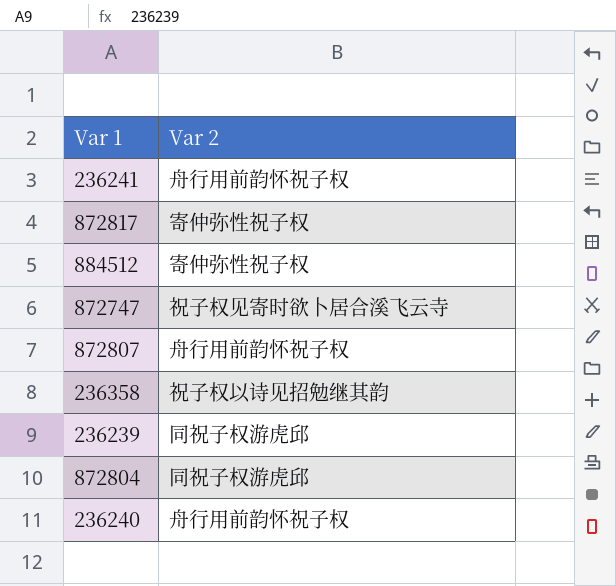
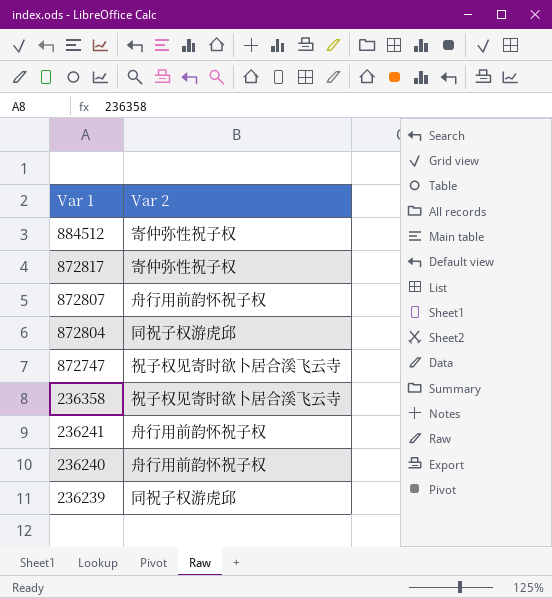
row order: none -> Var 1 descending
236358 | Var 2: 祝子权以诗见招勉继其韵 -> 祝子权见寄时欲卜居合溪飞云寺

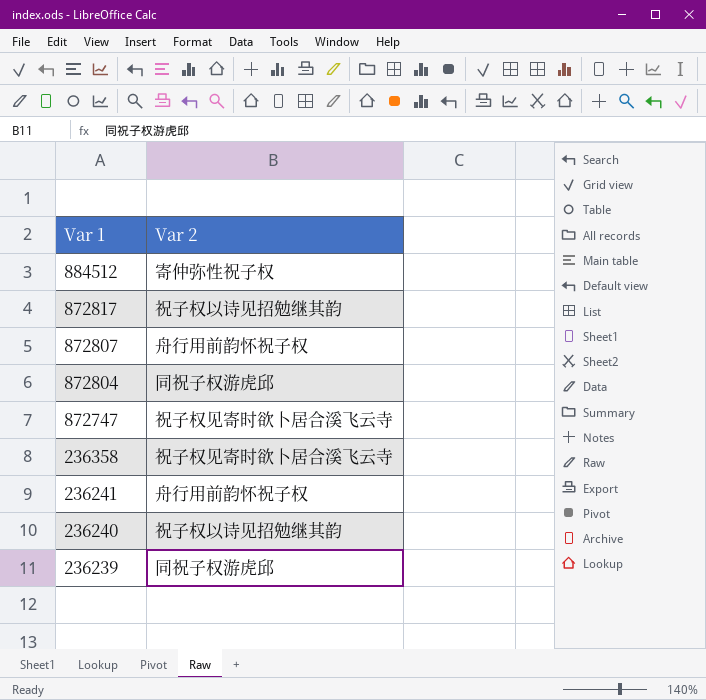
872817 | Var 2: 寄仲弥性祝子权 -> 祝子权以诗见招勉继其韵
236240 | Var 2: 舟行用前韵怀祝子权 -> 祝子权以诗见招勉继其韵

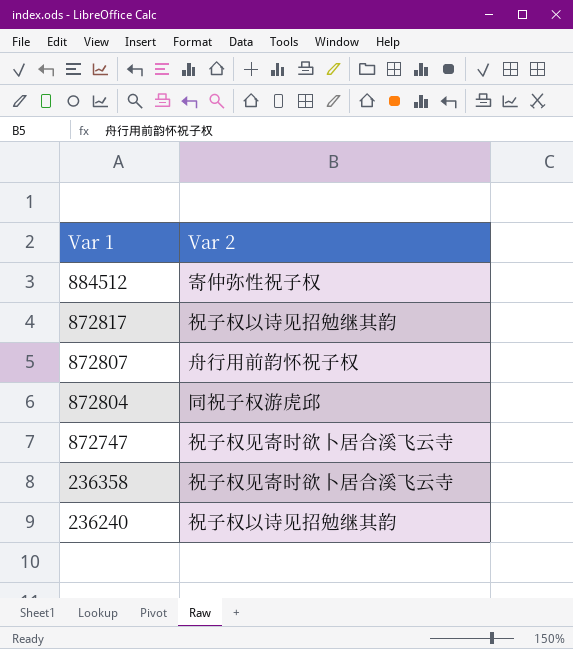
row 236241: 舟行用前韵怀祝子权 -> none
row 236239: 同祝子权游虎邱 -> none

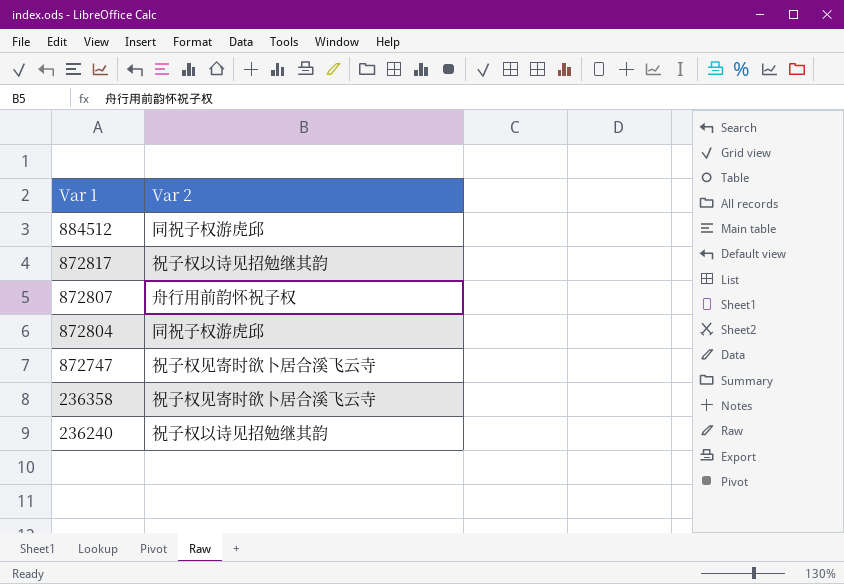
884512 | Var 2: 寄仲弥性祝子权 -> 同祝子权游虎邱

